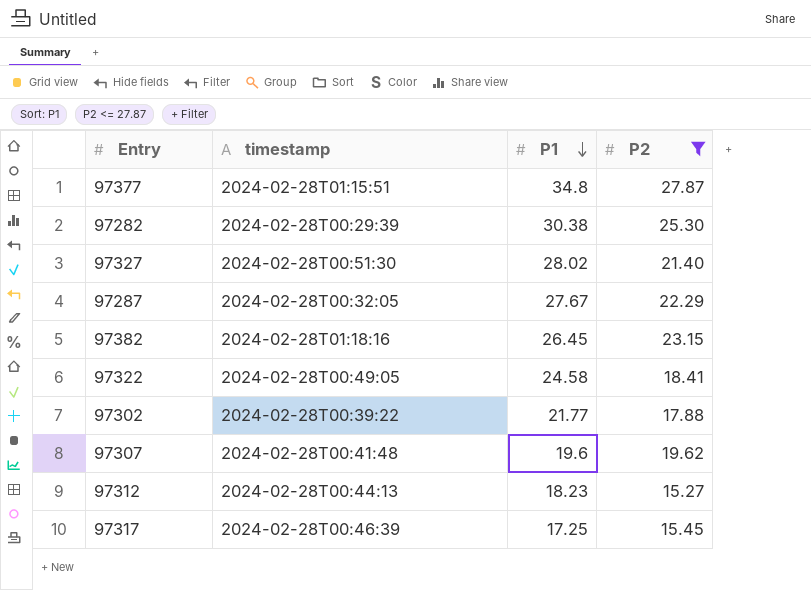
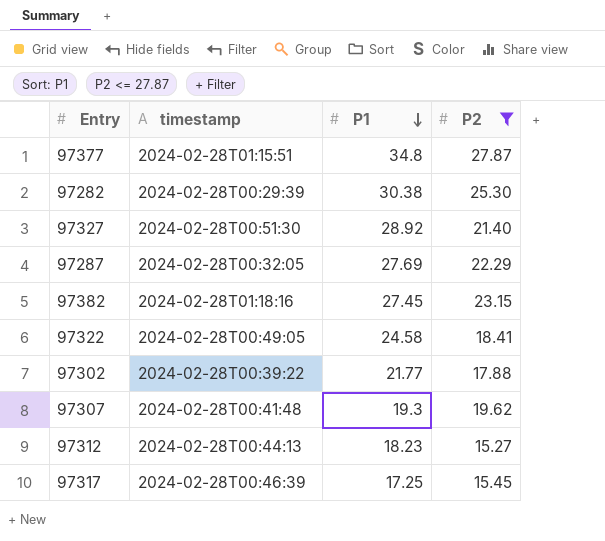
97327 | P1: 28.02 -> 28.92
97287 | P1: 27.67 -> 27.69
97382 | P1: 26.45 -> 27.45
97307 | P1: 19.6 -> 19.3

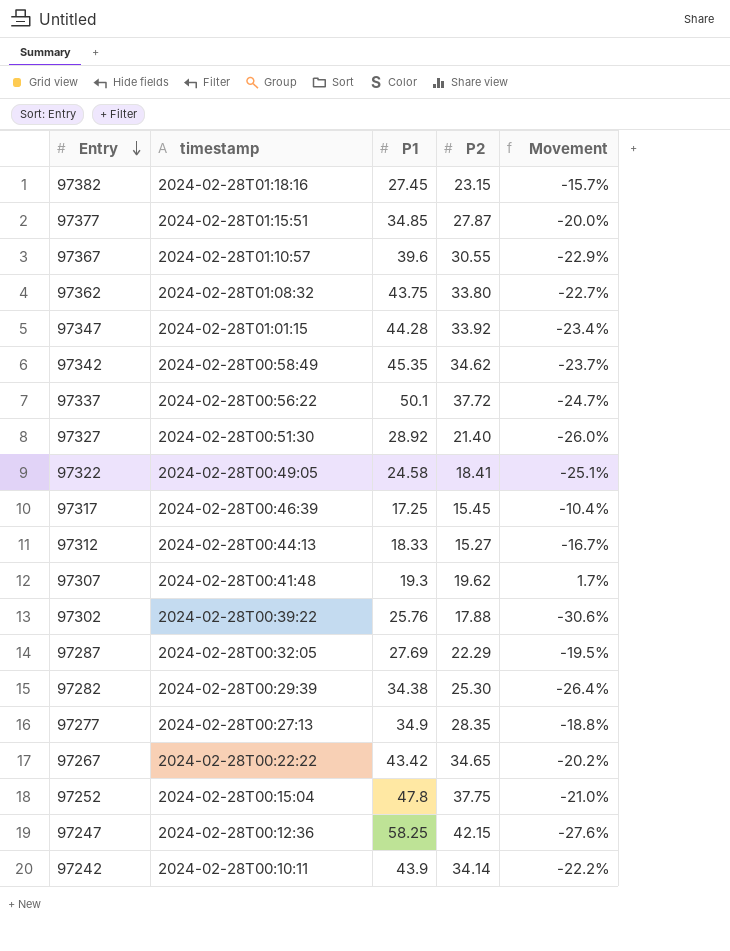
filter: P2 <= 27.87 -> none
row order: P1 descending -> Entry descending
column Movement | formula: none -> ([P2] - [P1]) / [P1]
97377 | P1: 34.8 -> 34.85
97312 | P1: 18.23 -> 18.33
97302 | P1: 21.77 -> 25.76
97282 | P1: 30.38 -> 34.38

